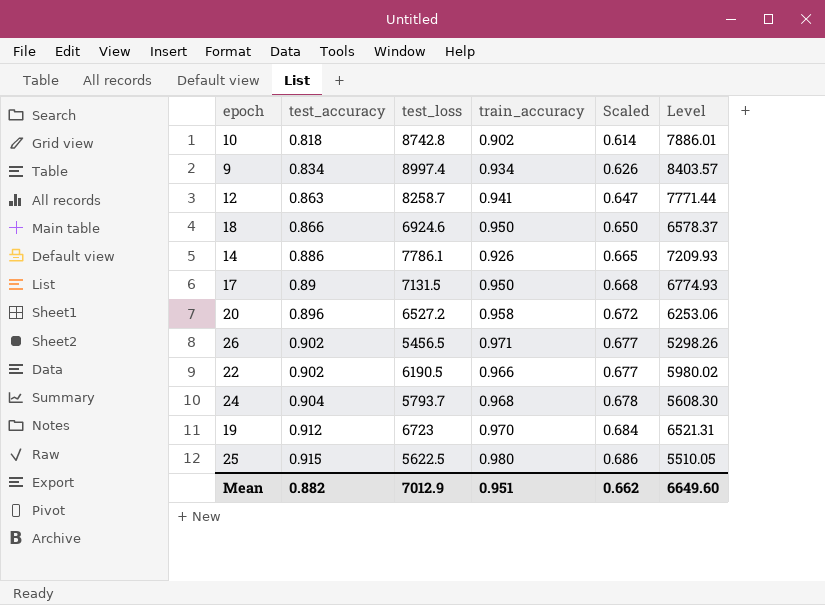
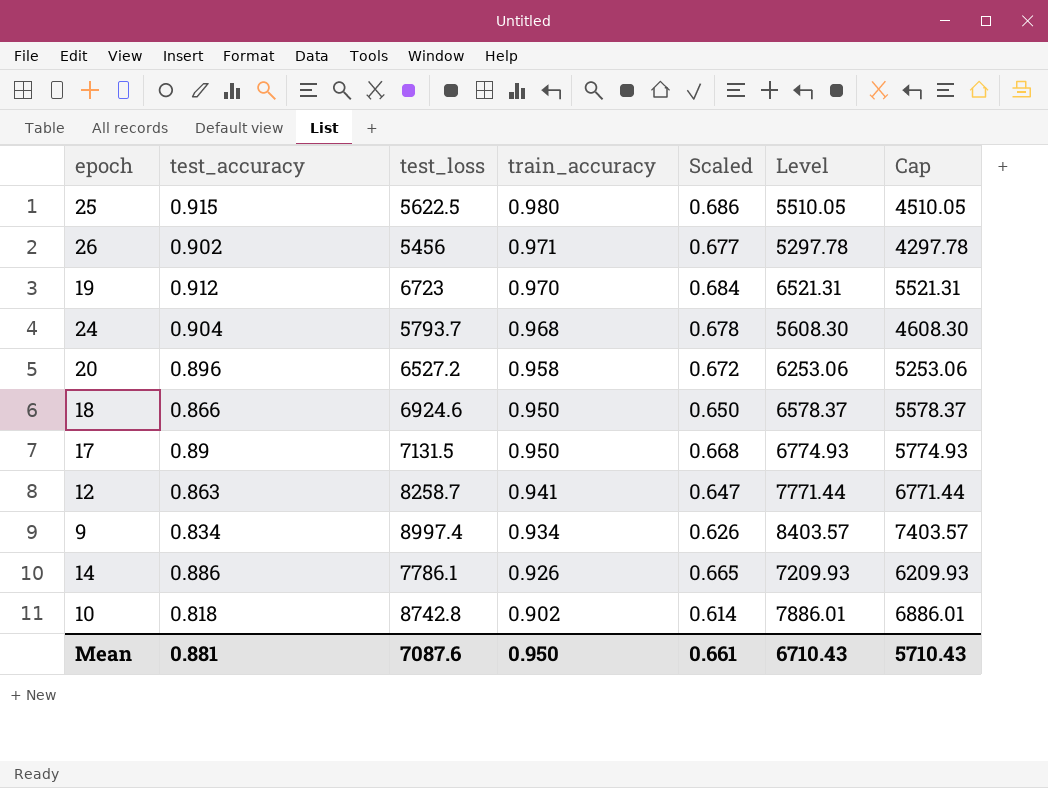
row order: test_accuracy ascending -> train_accuracy descending
column Cap | formula: none -> [Level] - 1000
row 22: 0.902 | 6190.5 | 0.966 | 0.677 | 5980.02 -> none
26 | test_loss: 5456.5 -> 5456
26 | Level: 5298.26 -> 5297.78
Mean | test_accuracy: 0.882 -> 0.881
Mean | test_loss: 7012.9 -> 7087.6
Mean | train_accuracy: 0.951 -> 0.950
Mean | Scaled: 0.662 -> 0.661
Mean | Level: 6649.60 -> 6710.43

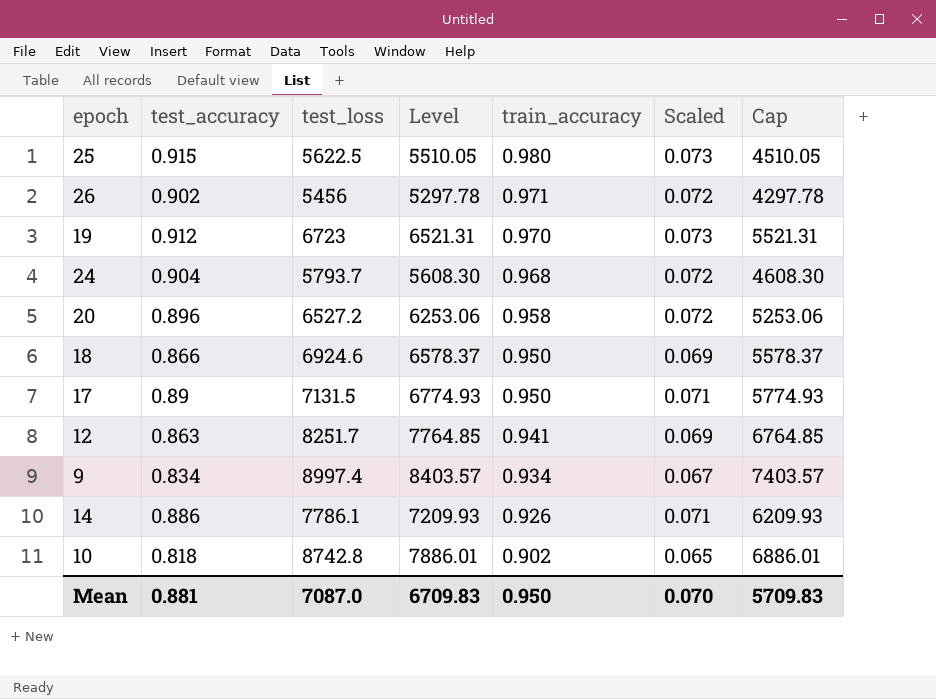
column Level | position: 6 -> 4
column Scaled | formula: [test_accuracy] * 0.75 -> [test_accuracy] * 0.08
12 | test_loss: 8258.7 -> 8251.7
12 | Level: 7771.44 -> 7764.85
12 | Cap: 6771.44 -> 6764.85
Mean | test_loss: 7087.6 -> 7087.0
Mean | Level: 6710.43 -> 6709.83
Mean | Scaled: 0.661 -> 0.070
Mean | Cap: 5710.43 -> 5709.83

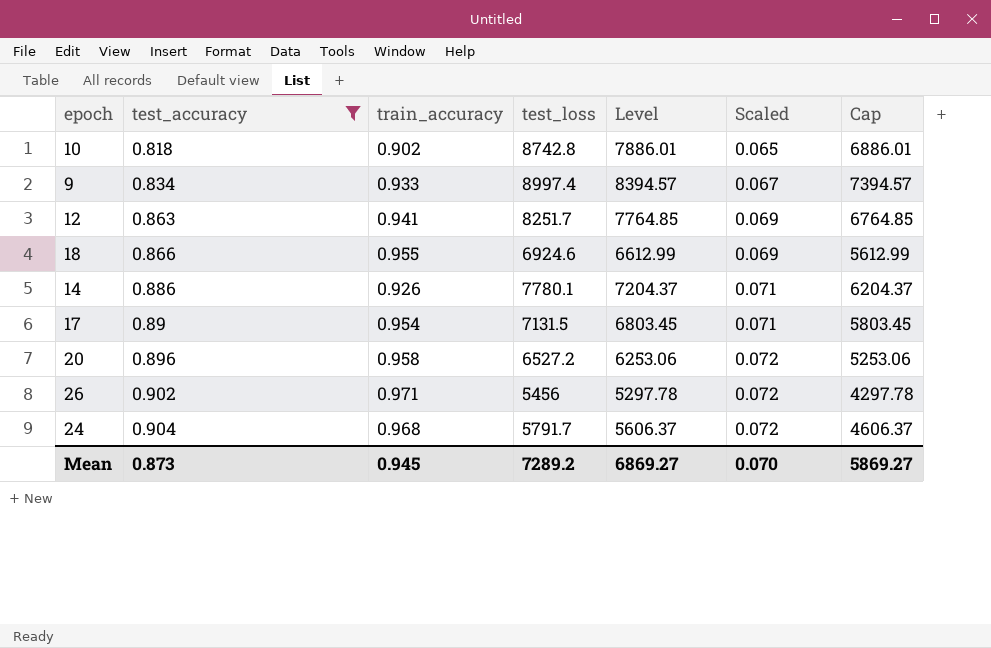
filter: none -> test_accuracy <= 0.904
row order: train_accuracy descending -> test_accuracy ascending
column train_accuracy | position: 5 -> 3
9 | train_accuracy: 0.934 -> 0.933
9 | Level: 8403.57 -> 8394.57
9 | Cap: 7403.57 -> 7394.57
18 | train_accuracy: 0.950 -> 0.955
18 | Level: 6578.37 -> 6612.99
18 | Cap: 5578.37 -> 5612.99
14 | test_loss: 7786.1 -> 7780.1
14 | Level: 7209.93 -> 7204.37
14 | Cap: 6209.93 -> 6204.37
17 | train_accuracy: 0.950 -> 0.954
17 | Level: 6774.93 -> 6803.45
17 | Cap: 5774.93 -> 5803.45
24 | test_loss: 5793.7 -> 5791.7
24 | Level: 5608.30 -> 5606.37
24 | Cap: 4608.30 -> 4606.37
Mean | test_accuracy: 0.881 -> 0.873
Mean | train_accuracy: 0.950 -> 0.945
Mean | test_loss: 7087.0 -> 7289.2
Mean | Level: 6709.83 -> 6869.27
Mean | Cap: 5709.83 -> 5869.27

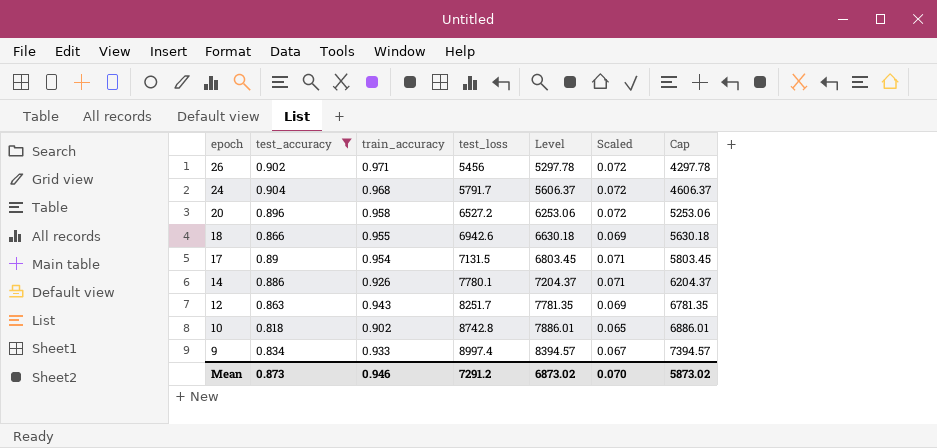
row order: test_accuracy ascending -> epoch descending
18 | test_loss: 6924.6 -> 6942.6
18 | Level: 6612.99 -> 6630.18
18 | Cap: 5612.99 -> 5630.18
12 | train_accuracy: 0.941 -> 0.943
12 | Level: 7764.85 -> 7781.35
12 | Cap: 6764.85 -> 6781.35
Mean | train_accuracy: 0.945 -> 0.946
Mean | test_loss: 7289.2 -> 7291.2
Mean | Level: 6869.27 -> 6873.02
Mean | Cap: 5869.27 -> 5873.02

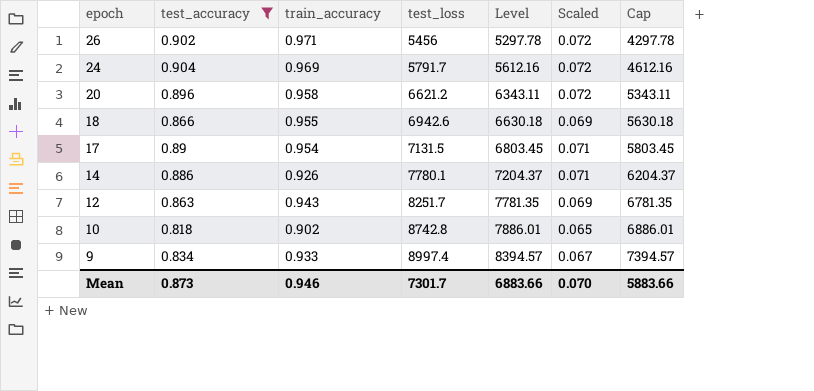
24 | train_accuracy: 0.968 -> 0.969
24 | Level: 5606.37 -> 5612.16
24 | Cap: 4606.37 -> 4612.16
20 | test_loss: 6527.2 -> 6621.2
20 | Level: 6253.06 -> 6343.11
20 | Cap: 5253.06 -> 5343.11
Mean | test_loss: 7291.2 -> 7301.7
Mean | Level: 6873.02 -> 6883.66
Mean | Cap: 5873.02 -> 5883.66

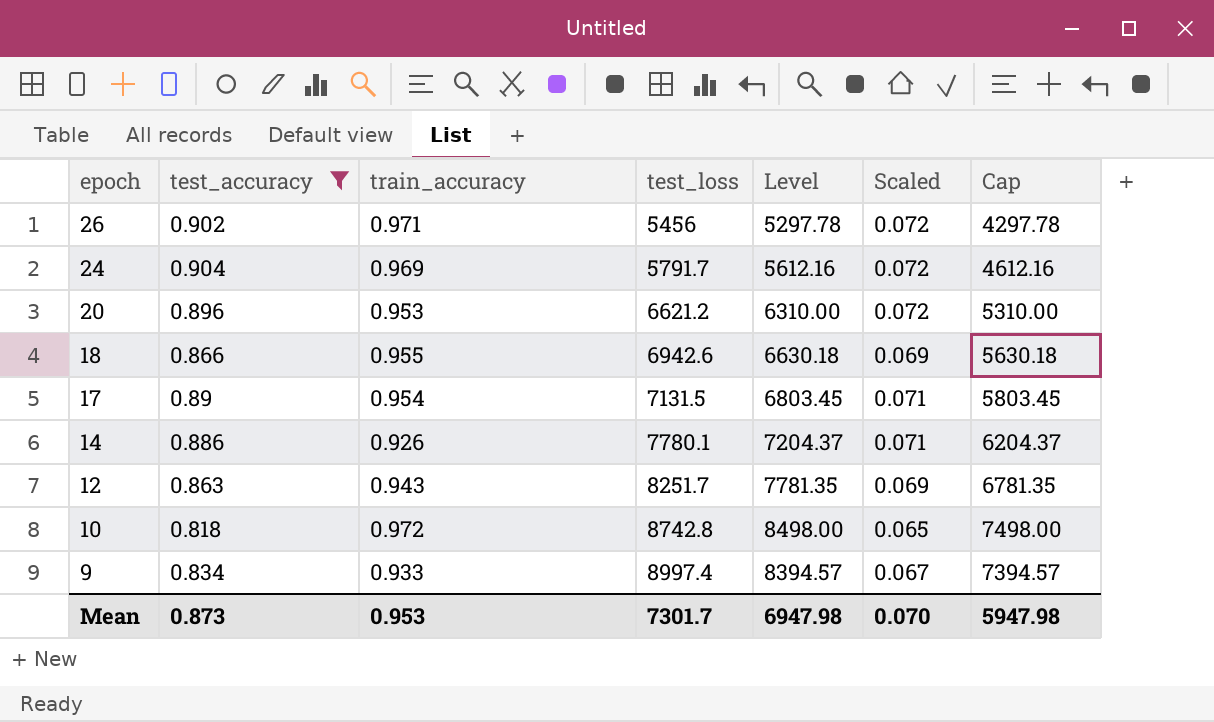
20 | train_accuracy: 0.958 -> 0.953
20 | Level: 6343.11 -> 6310.00
20 | Cap: 5343.11 -> 5310.00
10 | train_accuracy: 0.902 -> 0.972
10 | Level: 7886.01 -> 8498.00
10 | Cap: 6886.01 -> 7498.00
Mean | train_accuracy: 0.946 -> 0.953
Mean | Level: 6883.66 -> 6947.98
Mean | Cap: 5883.66 -> 5947.98

